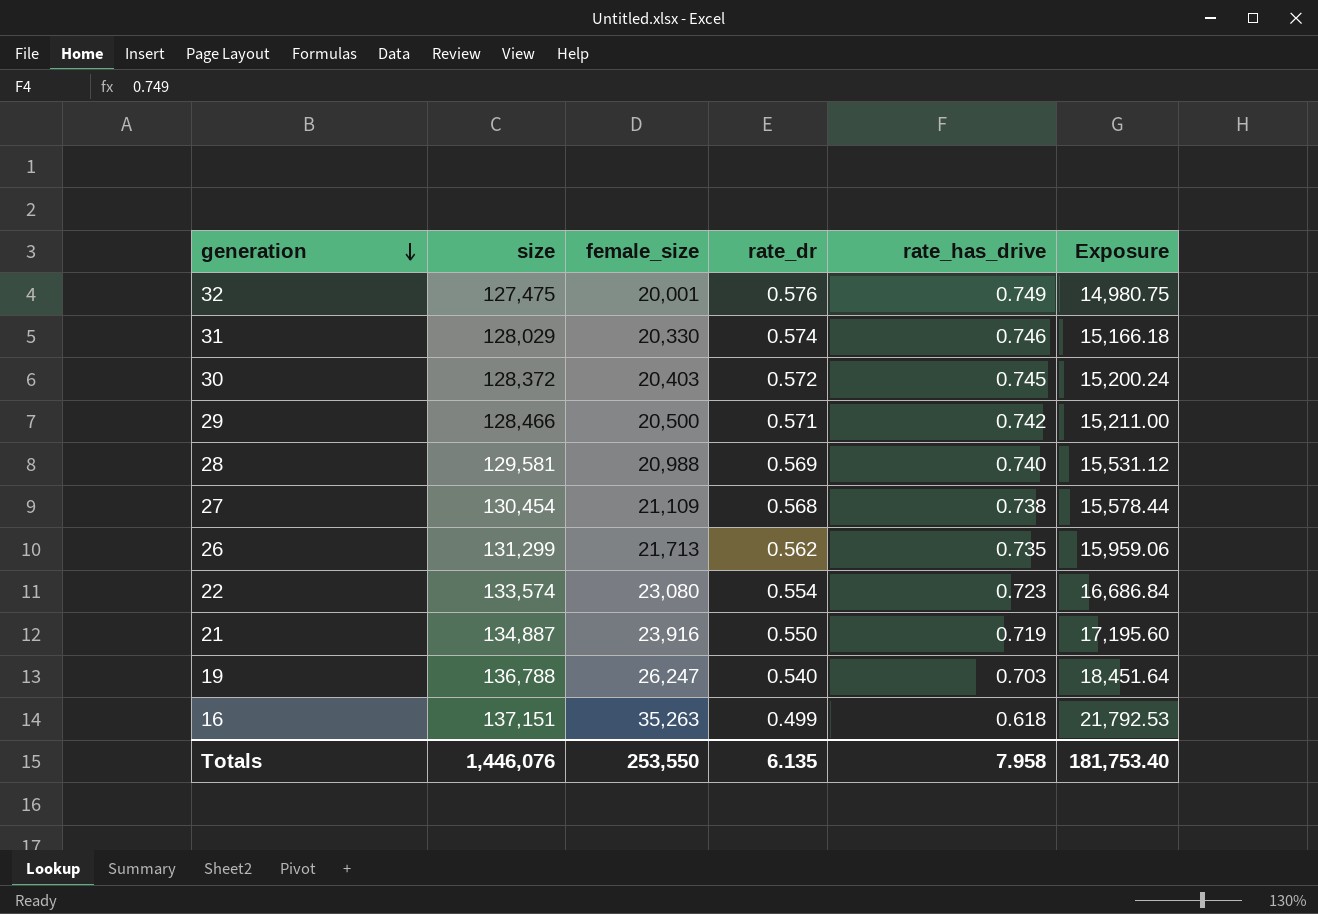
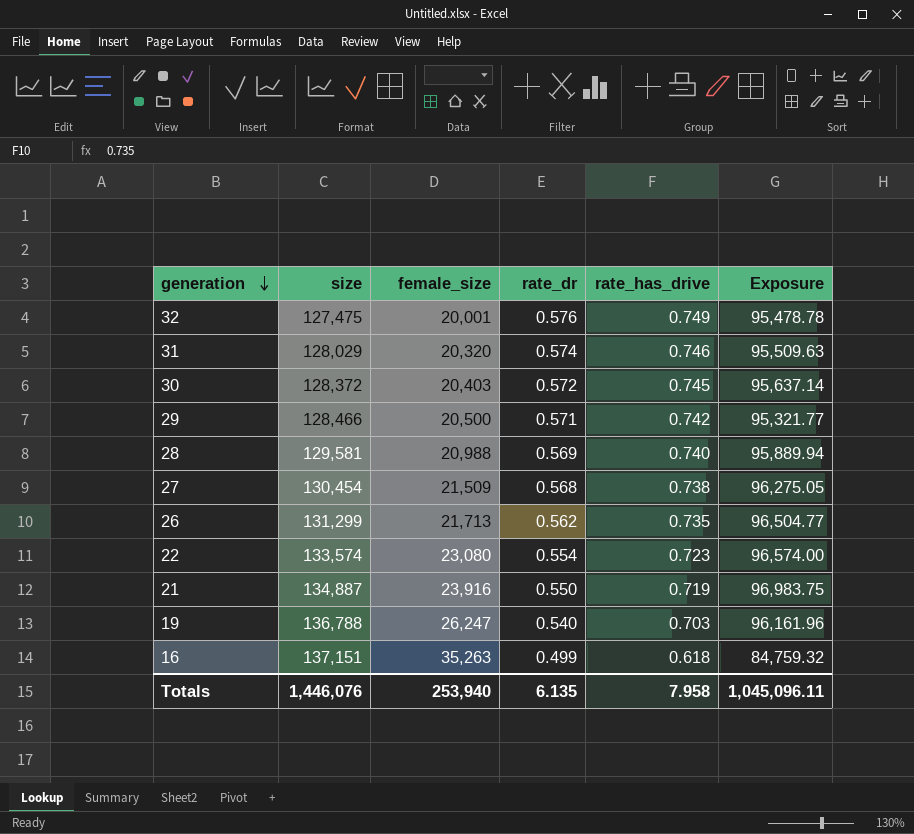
column Exposure | formula: [female_size] * [rate_has_drive] -> [size] * [rate_has_drive]
31 | female_size: 20,330 -> 20,320
27 | female_size: 21,109 -> 21,509
Totals | female_size: 253,550 -> 253,940
Totals | Exposure: 181,753.40 -> 1,045,096.11

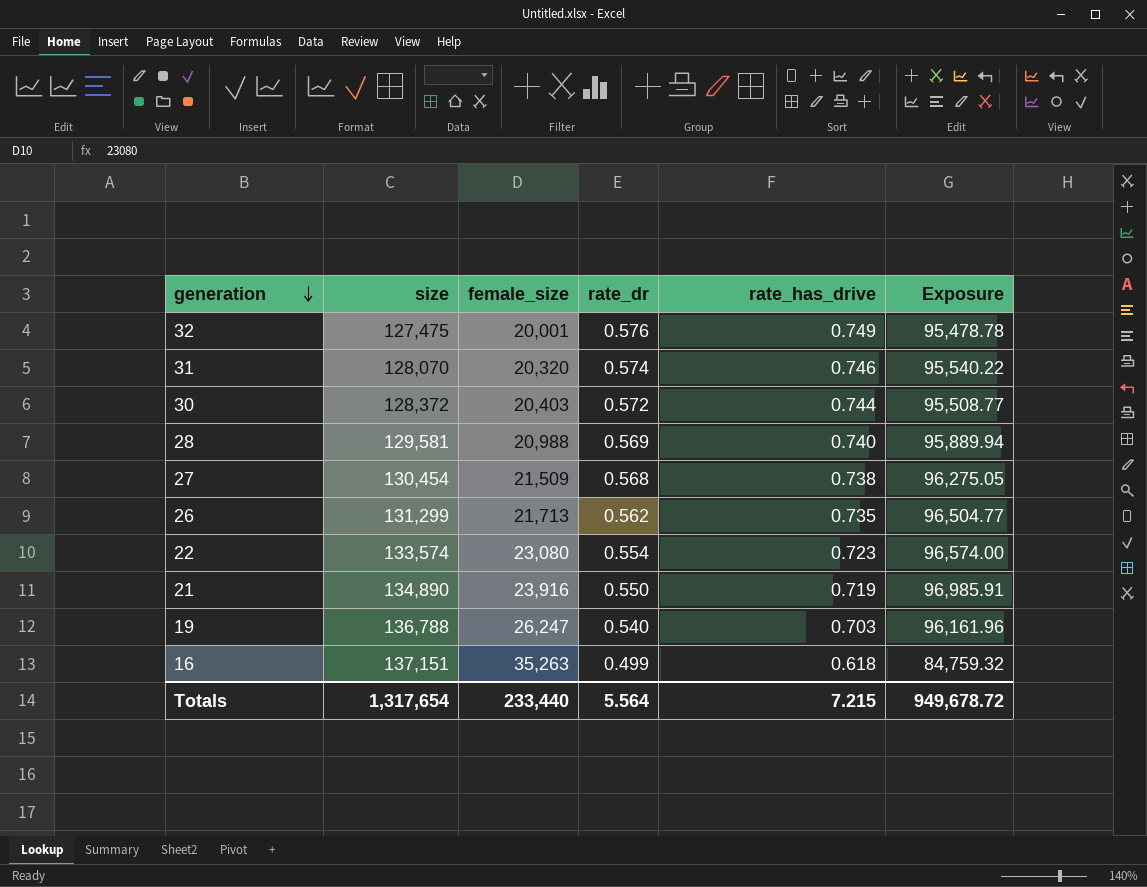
row 29: 128,466 | 20,500 | 0.571 | 0.742 | 95,321.77 -> none
31 | size: 128,029 -> 128,070
31 | Exposure: 95,509.63 -> 95,540.22
30 | rate_has_drive: 0.745 -> 0.744
30 | Exposure: 95,637.14 -> 95,508.77
21 | size: 134,887 -> 134,890
21 | Exposure: 96,983.75 -> 96,985.91
Totals | size: 1,446,076 -> 1,317,654
Totals | female_size: 253,940 -> 233,440
Totals | rate_dr: 6.135 -> 5.564
Totals | rate_has_drive: 7.958 -> 7.215
Totals | Exposure: 1,045,096.11 -> 949,678.72

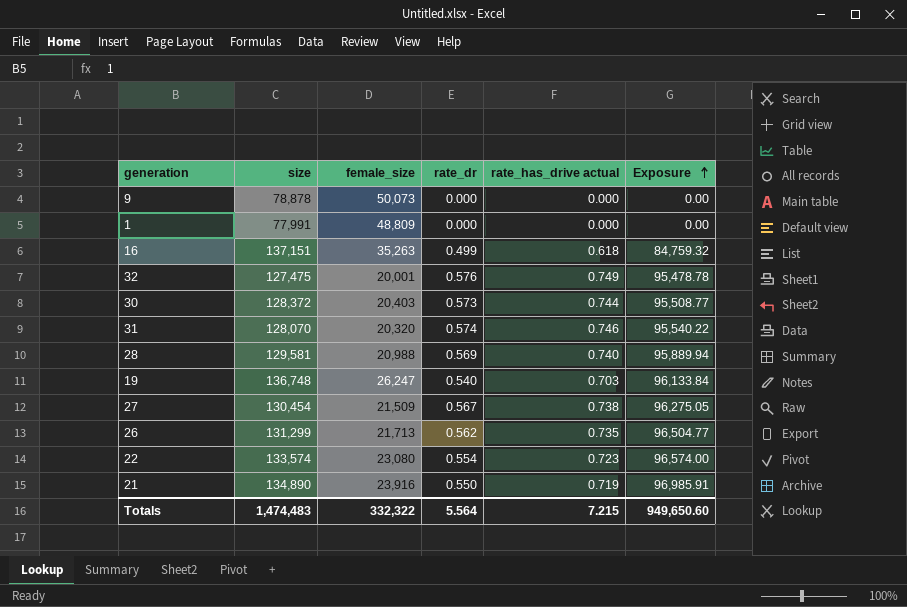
row order: generation descending -> Exposure ascending
column name: rate_has_drive -> rate_has_drive actual
row 9: none -> 78,878 | 50,073 | 0.000 | 0.000 | 0.00
row 1: none -> 77,991 | 48,809 | 0.000 | 0.000 | 0.00
30 | rate_dr: 0.572 -> 0.573
19 | size: 136,788 -> 136,748
19 | Exposure: 96,161.96 -> 96,133.84
27 | rate_dr: 0.568 -> 0.567
Totals | size: 1,317,654 -> 1,474,483
Totals | female_size: 233,440 -> 332,322
Totals | Exposure: 949,678.72 -> 949,650.60

